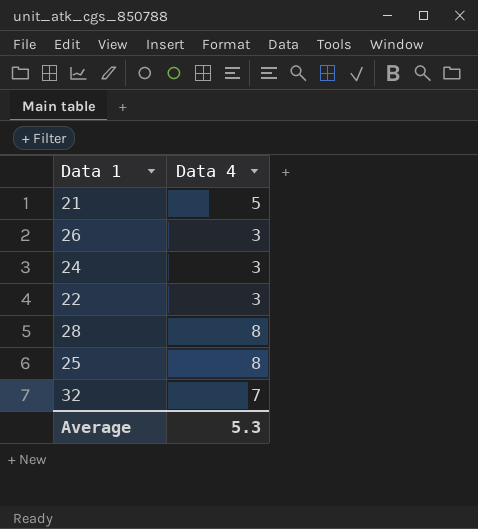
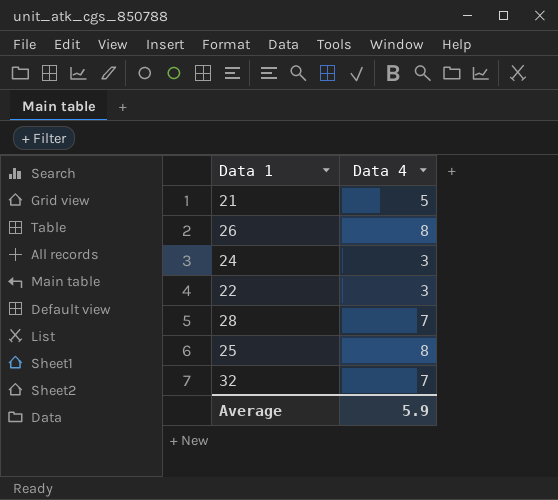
26 | Data 4: 3 -> 8
28 | Data 4: 8 -> 7
Average | Data 4: 5.3 -> 5.9

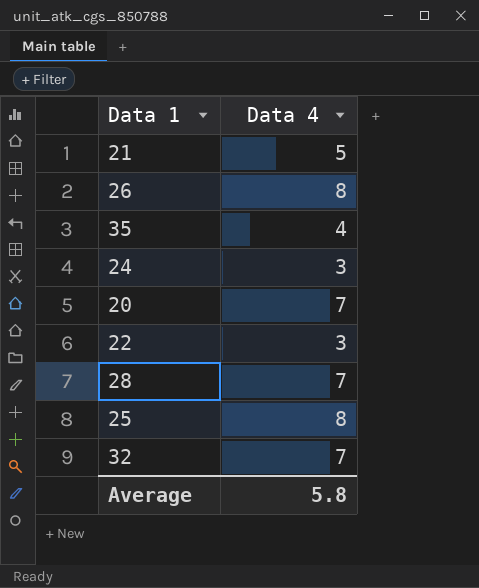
row 35: none -> 4
row 20: none -> 7
Average | Data 4: 5.9 -> 5.8

